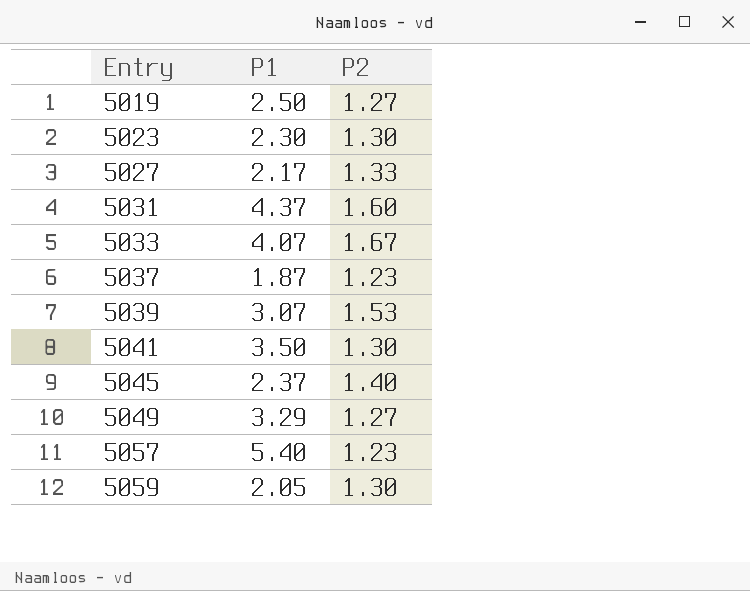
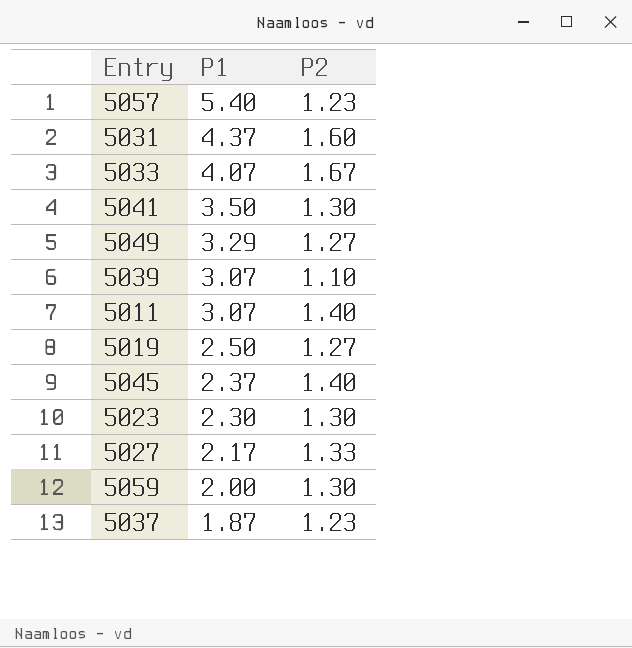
row order: Entry ascending -> P1 descending
5039 | P2: 1.53 -> 1.10
row 5011: none -> 3.07 | 1.40
5059 | P1: 2.05 -> 2.00

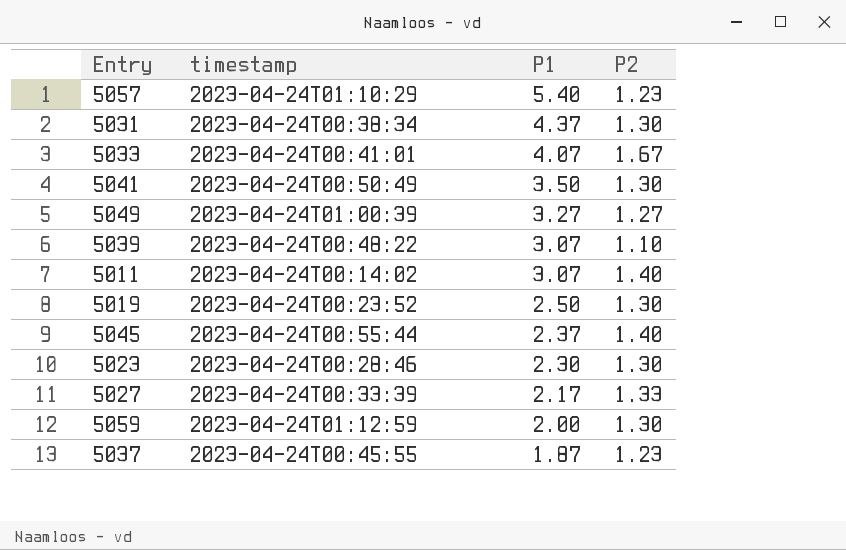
column timestamp | position: none -> 2
5031 | P2: 1.60 -> 1.30
5049 | P1: 3.29 -> 3.27
5019 | P2: 1.27 -> 1.30

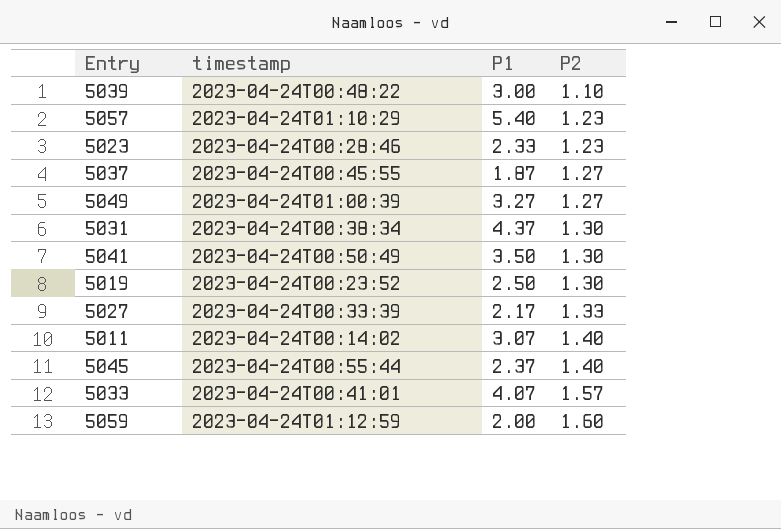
row order: P1 descending -> P2 ascending
5039 | P1: 3.07 -> 3.00
5023 | P1: 2.30 -> 2.33
5023 | P2: 1.30 -> 1.23
5037 | P2: 1.23 -> 1.27
5033 | P2: 1.67 -> 1.57
5059 | P2: 1.30 -> 1.60

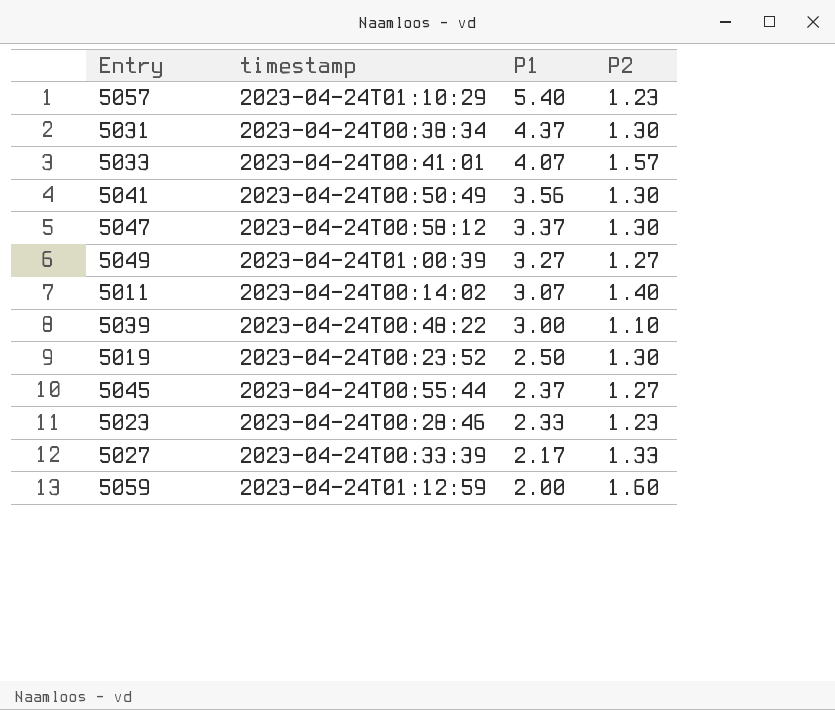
row order: P2 ascending -> P1 descending
row 5037: 2023-04-24T00:45:55 | 1.87 | 1.27 -> none
5041 | P1: 3.50 -> 3.56
row 5047: none -> 2023-04-24T00:58:12 | 3.37 | 1.30
5045 | P2: 1.40 -> 1.27

